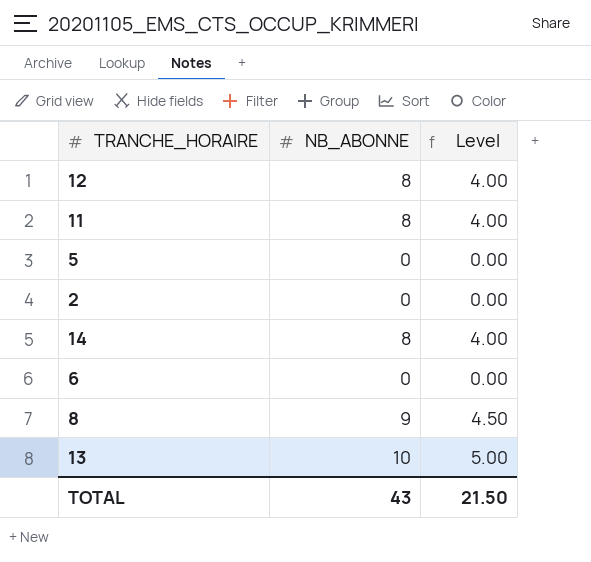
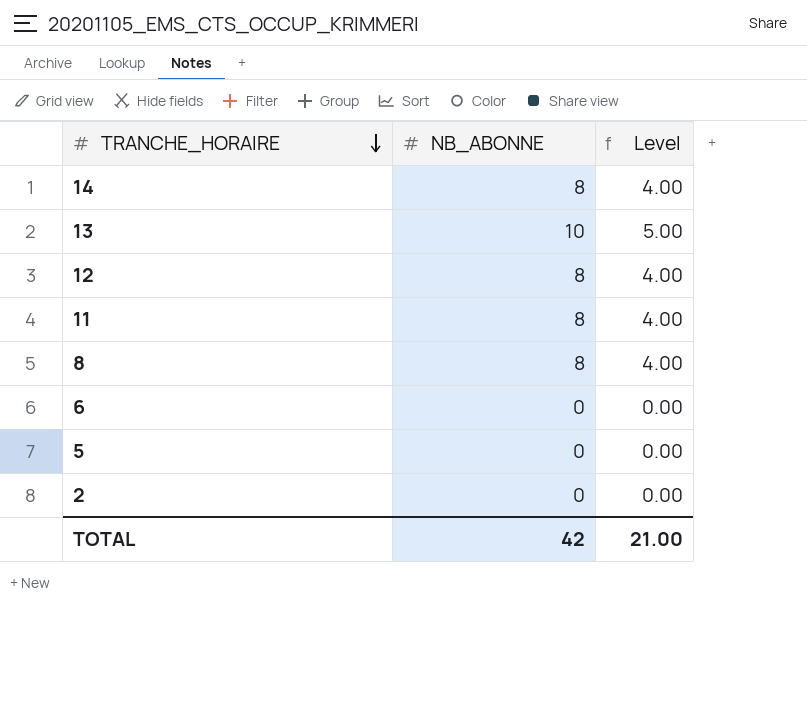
row order: none -> TRANCHE_HORAIRE descending
8 | NB_ABONNE: 9 -> 8
8 | Level: 4.50 -> 4.00
TOTAL | NB_ABONNE: 43 -> 42
TOTAL | Level: 21.50 -> 21.00

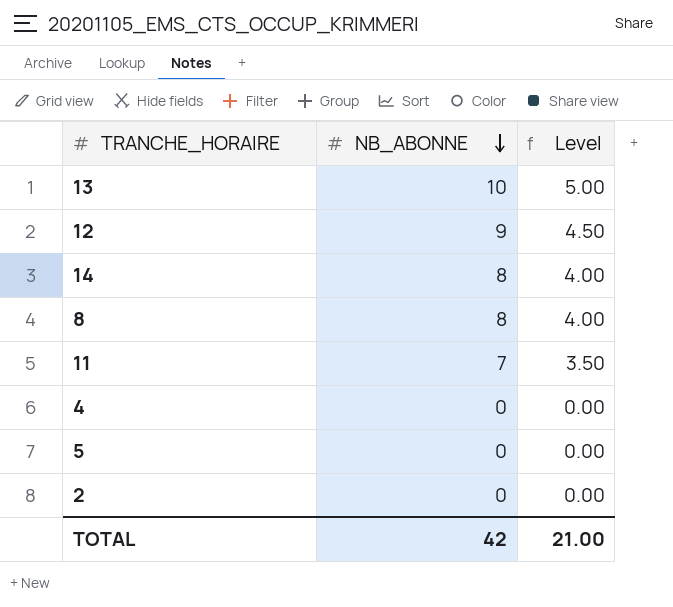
row order: TRANCHE_HORAIRE descending -> NB_ABONNE descending
row 6: 0 | 0.00 -> none
12 | NB_ABONNE: 8 -> 9
12 | Level: 4.00 -> 4.50
11 | NB_ABONNE: 8 -> 7
11 | Level: 4.00 -> 3.50
row 4: none -> 0 | 0.00

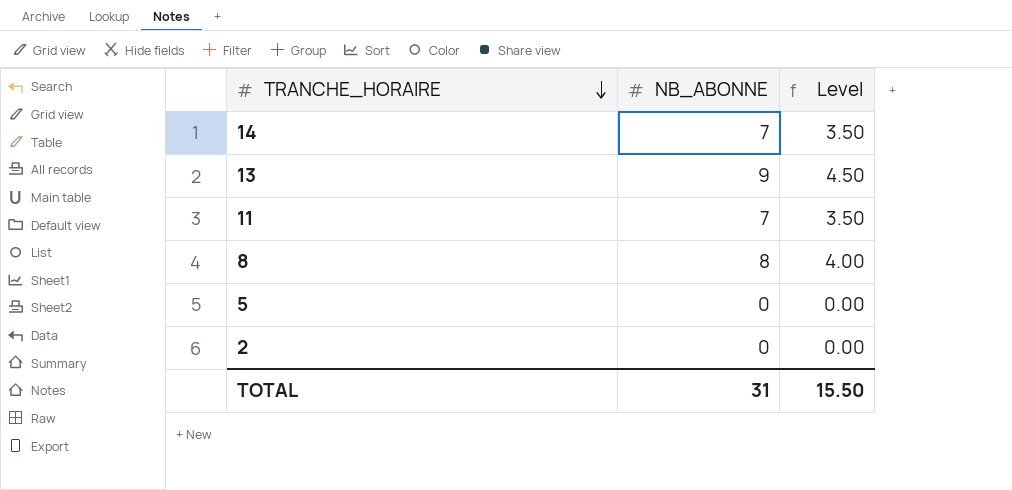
row order: NB_ABONNE descending -> TRANCHE_HORAIRE descending
row 12: 9 | 4.50 -> none
row 4: 0 | 0.00 -> none
14 | NB_ABONNE: 8 -> 7
14 | Level: 4.00 -> 3.50
13 | NB_ABONNE: 10 -> 9
13 | Level: 5.00 -> 4.50
TOTAL | NB_ABONNE: 42 -> 31
TOTAL | Level: 21.00 -> 15.50

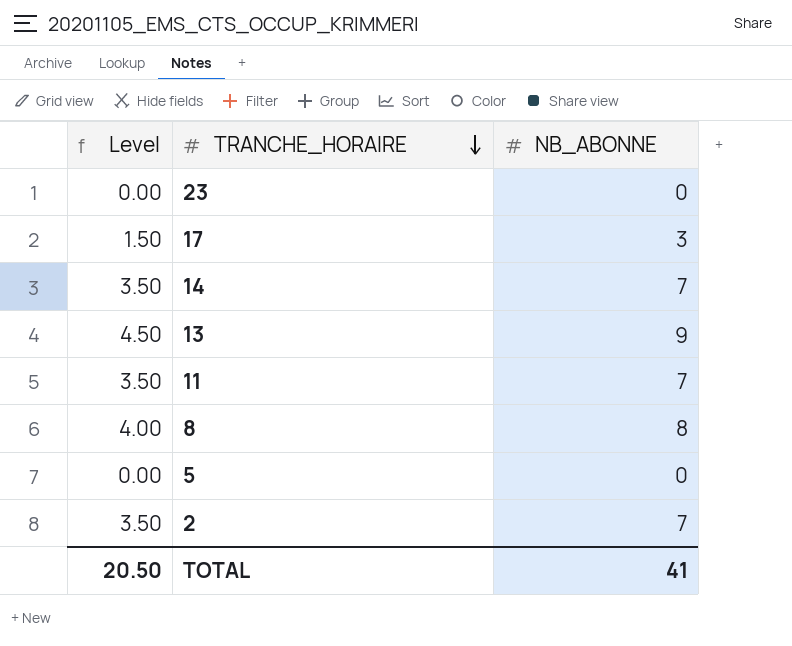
column Level | position: 3 -> 1
row 23: none -> 0.00 | 0
row 17: none -> 1.50 | 3
2 | Level: 0.00 -> 3.50
2 | NB_ABONNE: 0 -> 7
TOTAL | Level: 15.50 -> 20.50
TOTAL | NB_ABONNE: 31 -> 41

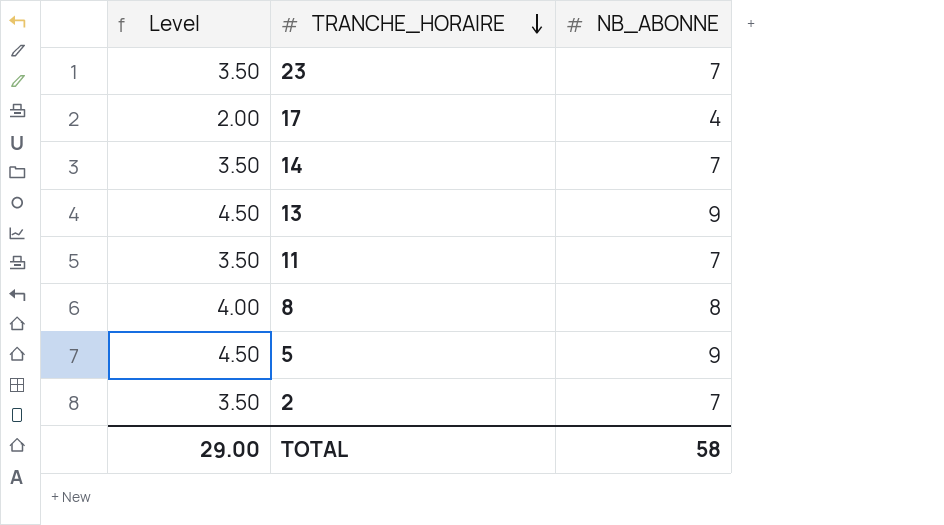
23 | Level: 0.00 -> 3.50
23 | NB_ABONNE: 0 -> 7
17 | Level: 1.50 -> 2.00
17 | NB_ABONNE: 3 -> 4
5 | Level: 0.00 -> 4.50
5 | NB_ABONNE: 0 -> 9
TOTAL | Level: 20.50 -> 29.00
TOTAL | NB_ABONNE: 41 -> 58

